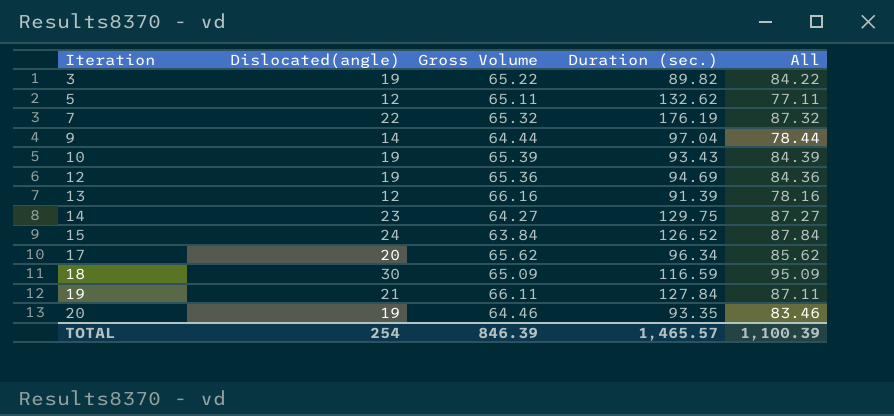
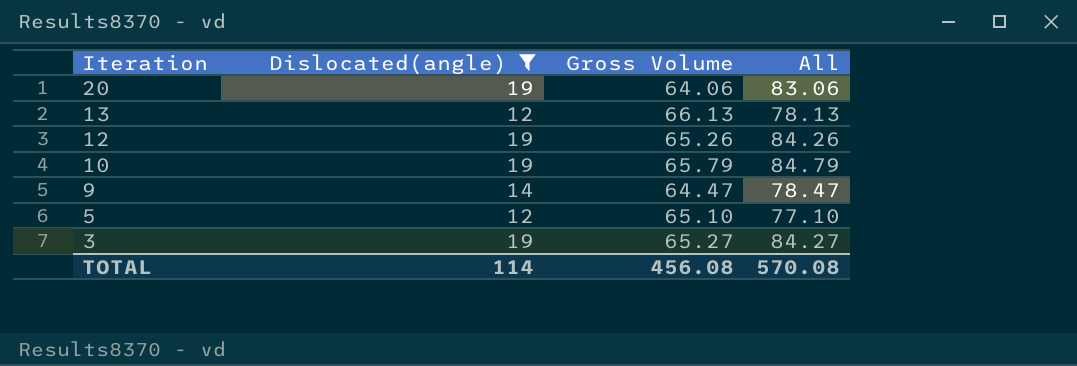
filter: none -> Dislocated(angle) <= 19
row order: Iteration ascending -> Iteration descending
column Duration (sec.) | position: 4 -> none
20 | Gross Volume: 64.46 -> 64.06
20 | All: 83.46 -> 83.06
13 | Gross Volume: 66.16 -> 66.13
13 | All: 78.16 -> 78.13
12 | Gross Volume: 65.36 -> 65.26
12 | All: 84.36 -> 84.26
10 | Gross Volume: 65.39 -> 65.79
10 | All: 84.39 -> 84.79
9 | Gross Volume: 64.44 -> 64.47
9 | All: 78.44 -> 78.47
5 | Gross Volume: 65.11 -> 65.10
5 | All: 77.11 -> 77.10
3 | Gross Volume: 65.22 -> 65.27
3 | All: 84.22 -> 84.27
TOTAL | Dislocated(angle): 254 -> 114
TOTAL | Gross Volume: 846.39 -> 456.08
TOTAL | All: 1,100.39 -> 570.08

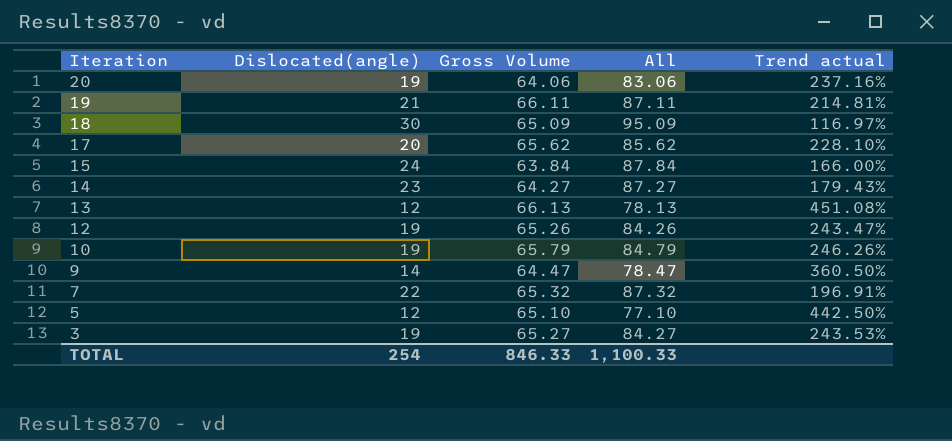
filter: Dislocated(angle) <= 19 -> none
column Trend actual | formula: none -> ([Gross Volume] - [Dislocated(angle)]) / [Dislocated(angle)]
TOTAL | Dislocated(angle): 114 -> 254
TOTAL | Gross Volume: 456.08 -> 846.33
TOTAL | All: 570.08 -> 1,100.33

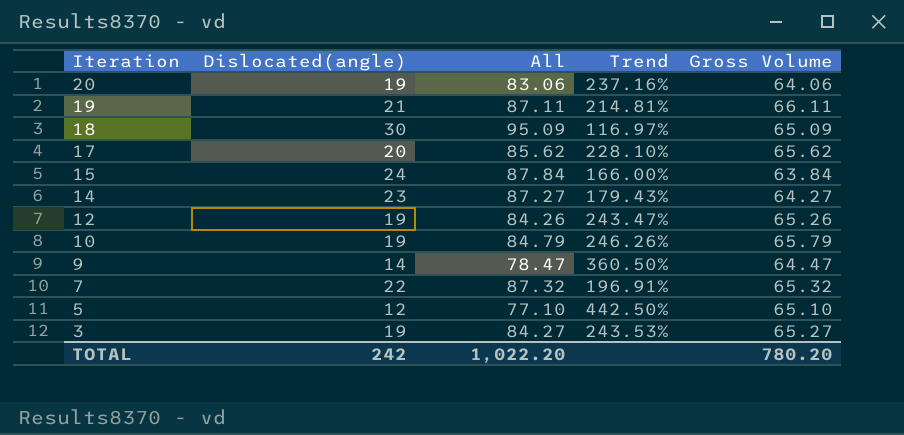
column name: Trend actual -> Trend
column Gross Volume | position: 3 -> 5
row 13: 12 | 66.13 | 78.13 | 451.08% -> none
TOTAL | Dislocated(angle): 254 -> 242
TOTAL | All: 1,100.33 -> 1,022.20
TOTAL | Gross Volume: 846.33 -> 780.20

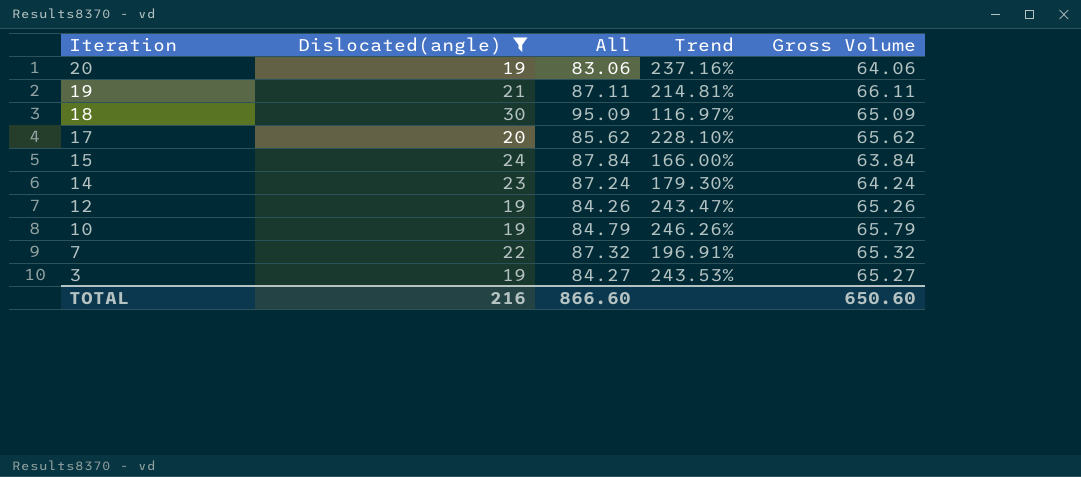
filter: none -> Dislocated(angle) >= 19
14 | All: 87.27 -> 87.24
14 | Trend: 179.43% -> 179.30%
14 | Gross Volume: 64.27 -> 64.24
TOTAL | Dislocated(angle): 242 -> 216
TOTAL | All: 1,022.20 -> 866.60
TOTAL | Gross Volume: 780.20 -> 650.60

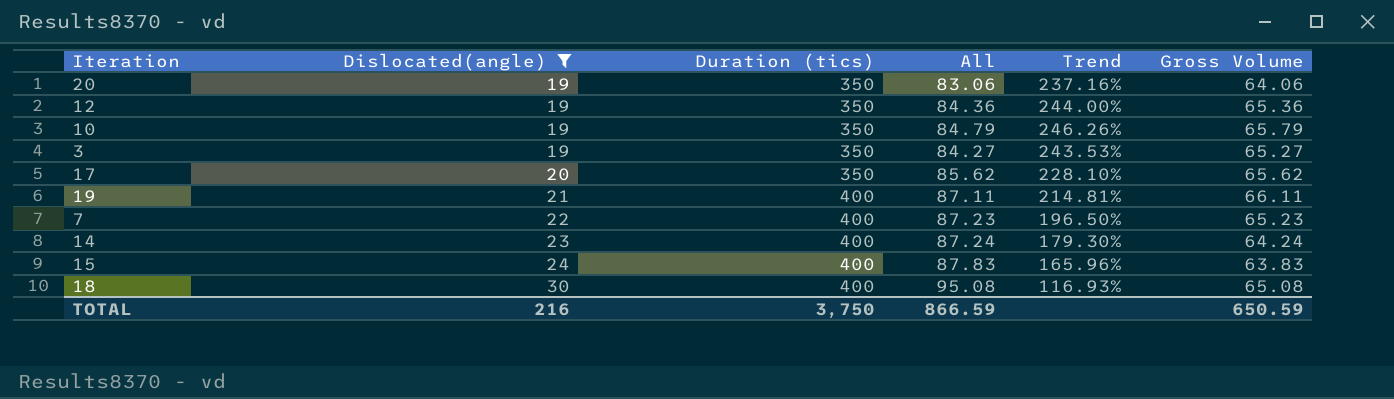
row order: Iteration descending -> Dislocated(angle) ascending
column Duration (tics) | position: none -> 3
12 | All: 84.26 -> 84.36
12 | Trend: 243.47% -> 244.00%
12 | Gross Volume: 65.26 -> 65.36
7 | All: 87.32 -> 87.23
7 | Trend: 196.91% -> 196.50%
7 | Gross Volume: 65.32 -> 65.23
15 | All: 87.84 -> 87.83
15 | Trend: 166.00% -> 165.96%
15 | Gross Volume: 63.84 -> 63.83
18 | All: 95.09 -> 95.08
18 | Trend: 116.97% -> 116.93%
18 | Gross Volume: 65.09 -> 65.08
TOTAL | All: 866.60 -> 866.59
TOTAL | Gross Volume: 650.60 -> 650.59

